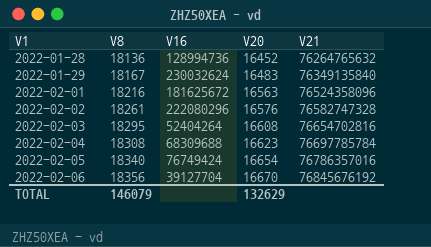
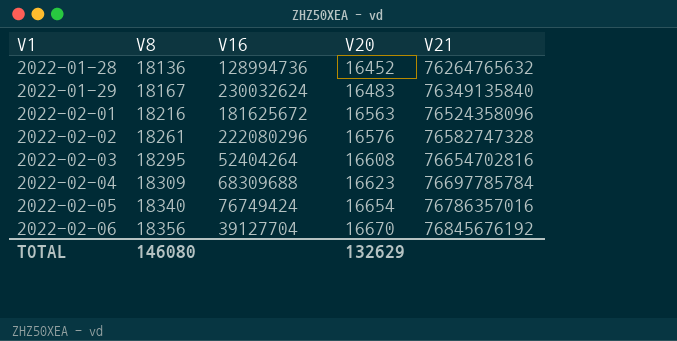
2022-02-04 | V8: 18308 -> 18309
TOTAL | V8: 146079 -> 146080

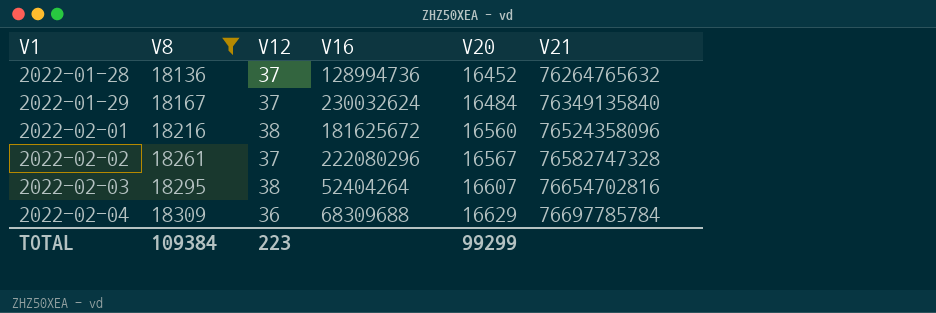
filter: none -> V8 <= 18309
column V12 | position: none -> 3
2022-01-29 | V20: 16483 -> 16484
2022-02-01 | V20: 16563 -> 16560
2022-02-02 | V20: 16576 -> 16567
2022-02-03 | V20: 16608 -> 16607
2022-02-04 | V20: 16623 -> 16629
TOTAL | V8: 146080 -> 109384
TOTAL | V20: 132629 -> 99299

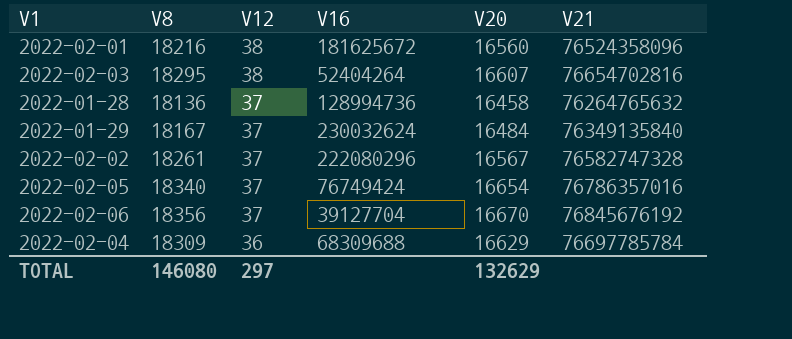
filter: V8 <= 18309 -> none
row order: V1 ascending -> V12 descending
2022-01-28 | V20: 16452 -> 16458
TOTAL | V8: 109384 -> 146080
TOTAL | V12: 223 -> 297
TOTAL | V20: 99299 -> 132629

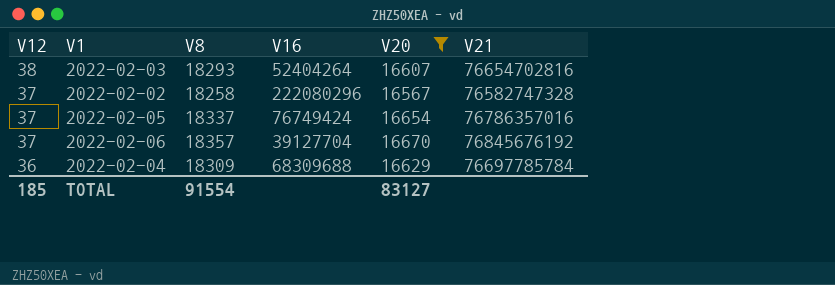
filter: none -> V20 >= 16567
column V12 | position: 3 -> 1
2022-02-03 | V8: 18295 -> 18293
2022-02-02 | V8: 18261 -> 18258
2022-02-05 | V8: 18340 -> 18337
2022-02-06 | V8: 18356 -> 18357
TOTAL | V12: 297 -> 185
TOTAL | V8: 146080 -> 91554
TOTAL | V20: 132629 -> 83127

